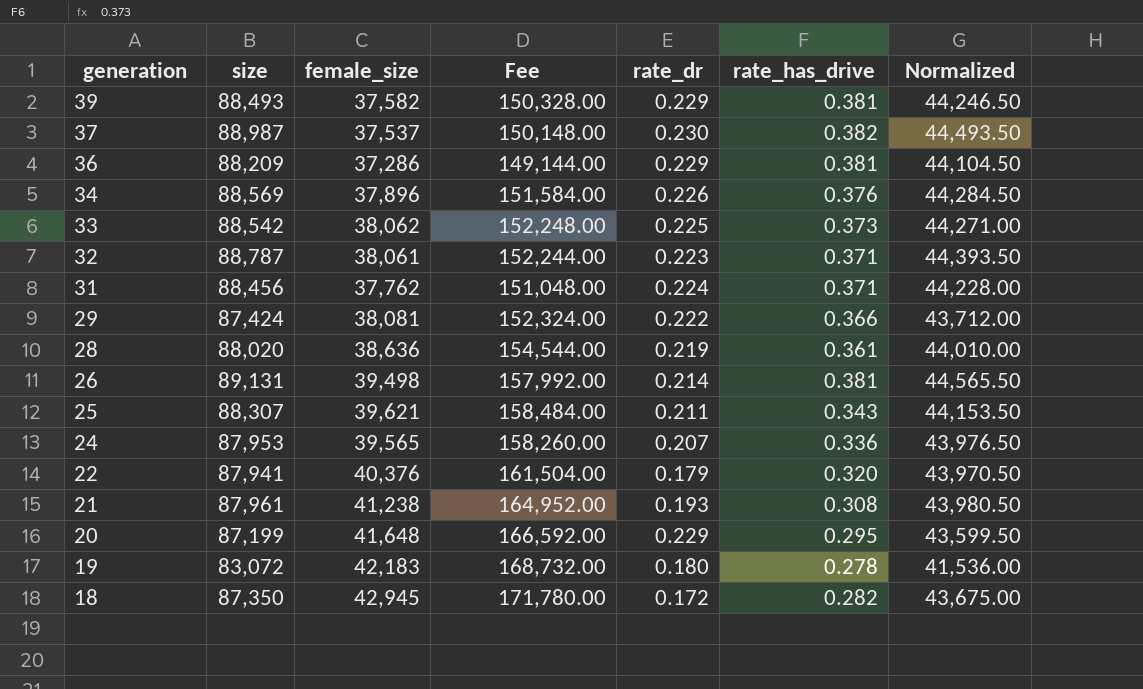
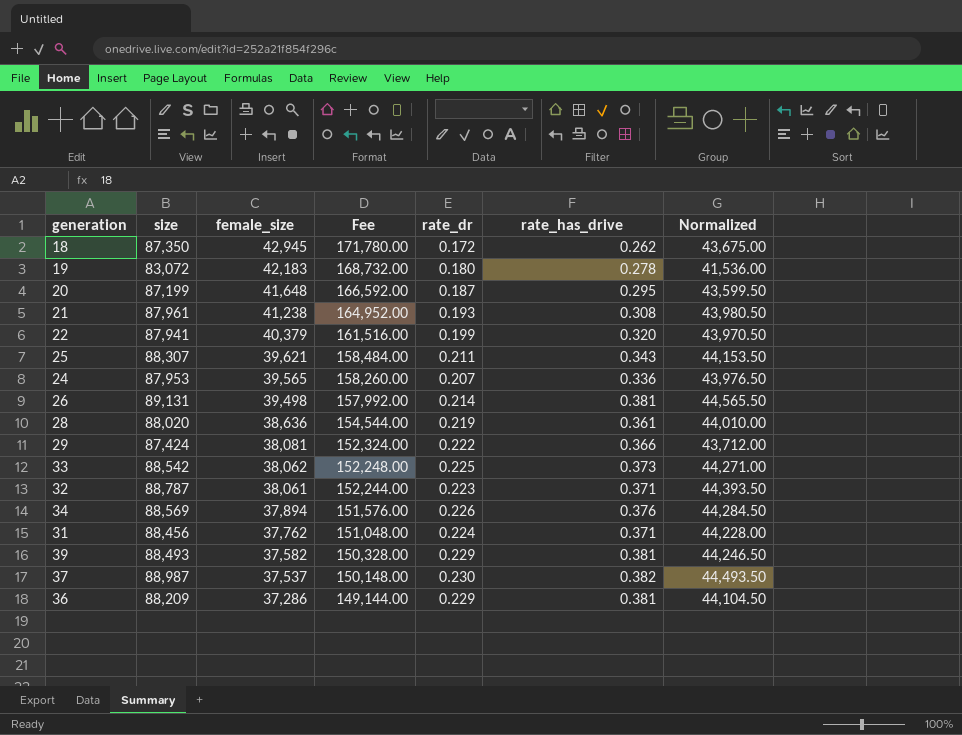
row order: generation descending -> female_size descending
18 | rate_has_drive: 0.282 -> 0.262
20 | rate_dr: 0.229 -> 0.187
22 | female_size: 40,376 -> 40,379
22 | Fee: 161,504.00 -> 161,516.00
22 | rate_dr: 0.179 -> 0.199
34 | female_size: 37,896 -> 37,894
34 | Fee: 151,584.00 -> 151,576.00

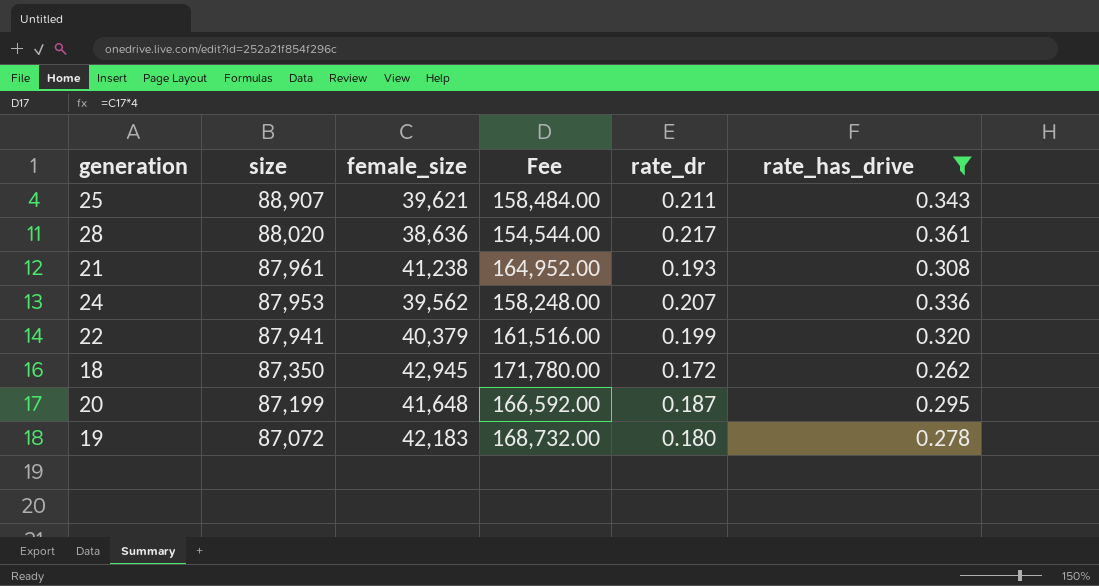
filter: none -> rate_has_drive <= 0.361
row order: female_size descending -> size descending
column Normalized | formula: [size] * 0.5 -> none
25 | size: 88,307 -> 88,907
28 | rate_dr: 0.219 -> 0.217
24 | female_size: 39,565 -> 39,562
24 | Fee: 158,260.00 -> 158,248.00
19 | size: 83,072 -> 87,072

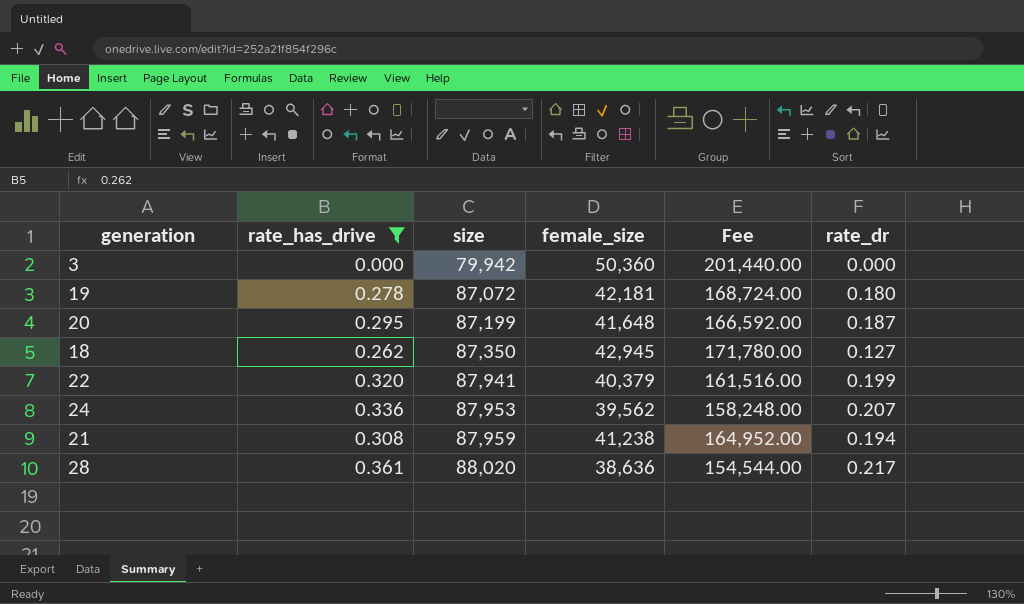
row order: size descending -> size ascending
column rate_has_drive | position: 6 -> 2
row 25: 88,907 | 39,621 | 158,484.00 | 0.211 | 0.343 -> none
row 3: none -> 0.000 | 79,942 | 50,360 | 201,440.00 | 0.000
19 | female_size: 42,183 -> 42,181
19 | Fee: 168,732.00 -> 168,724.00
18 | rate_dr: 0.172 -> 0.127
21 | size: 87,961 -> 87,959
21 | rate_dr: 0.193 -> 0.194

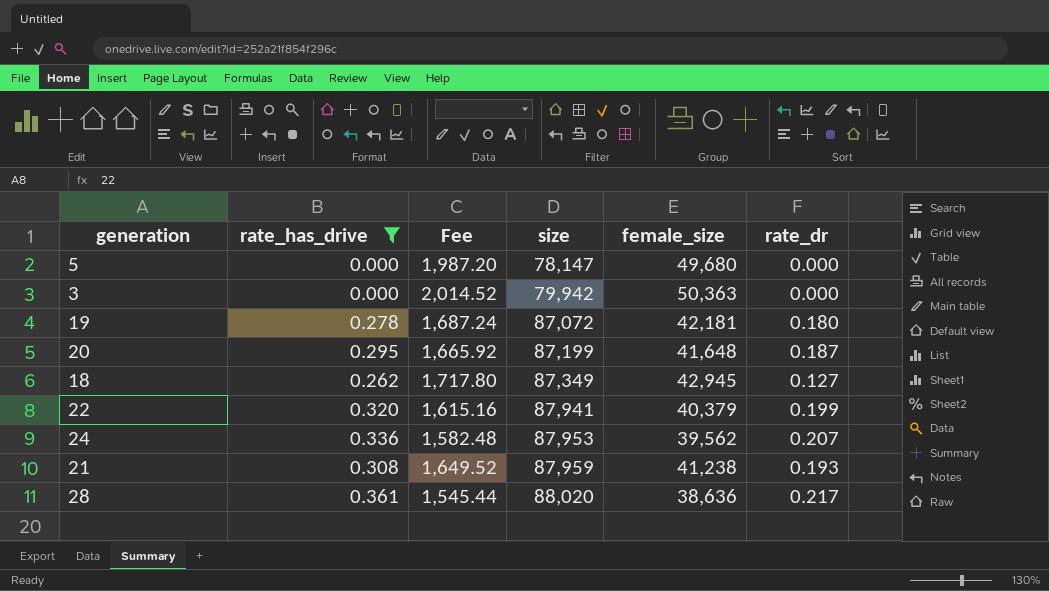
column Fee | formula: [female_size] * 4 -> [female_size] * 0.04
column Fee | position: 5 -> 3
row 5: none -> 0.000 | 1,987.20 | 78,147 | 49,680 | 0.000
3 | female_size: 50,360 -> 50,363
18 | size: 87,350 -> 87,349
21 | rate_dr: 0.194 -> 0.193

